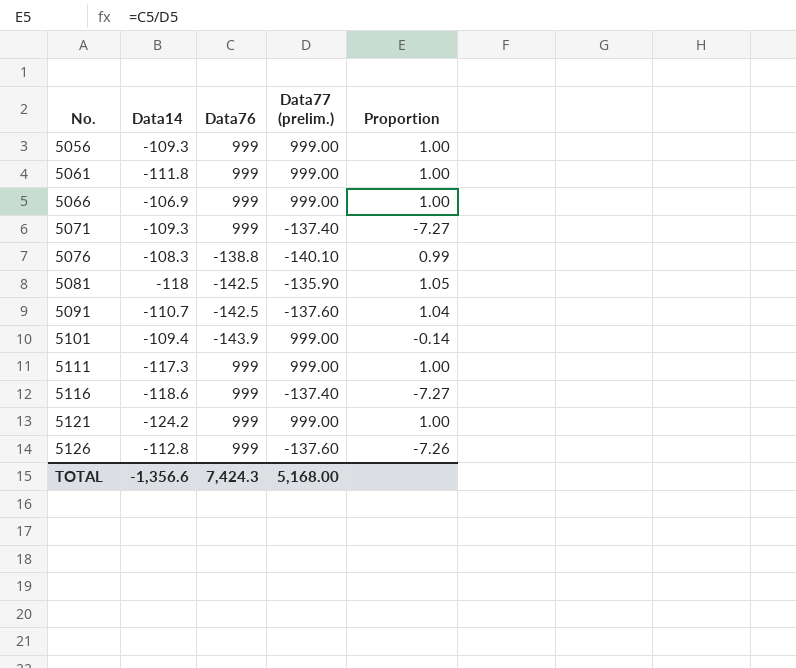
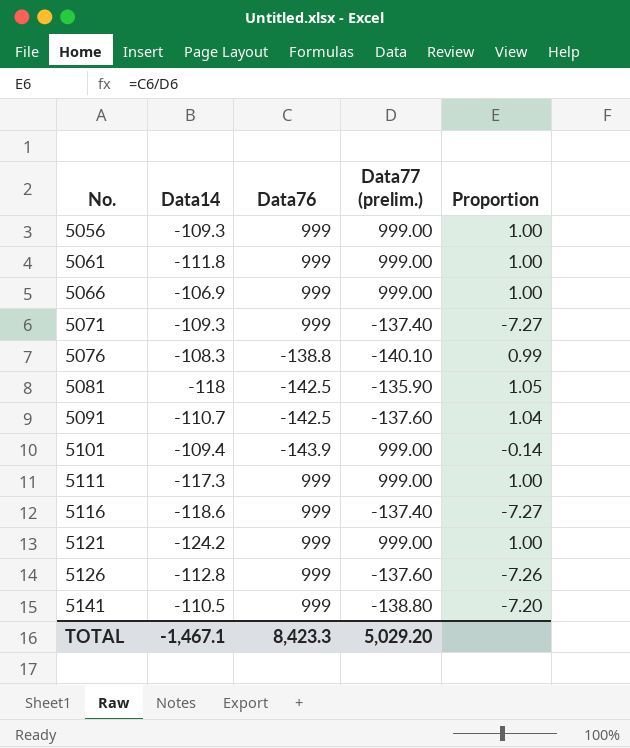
row 5141: none -> -110.5 | 999 | -138.80 | -7.20
TOTAL | Data14: -1,356.6 -> -1,467.1
TOTAL | Data76: 7,424.3 -> 8,423.3
TOTAL | Data77 (prelim.): 5,168.00 -> 5,029.20

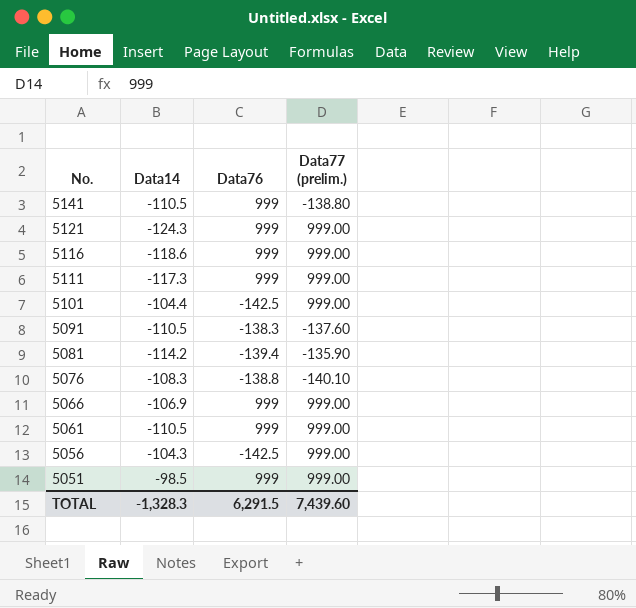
row order: No. ascending -> No. descending
column Proportion | formula: [Data76] / [Data77 (prelim.)] -> none
row 5071: -109.3 | 999 | -137.40 | -7.27 -> none
row 5126: -112.8 | 999 | -137.60 | -7.26 -> none
5121 | Data14: -124.2 -> -124.3
5116 | Data77 (prelim.): -137.40 -> 999.00
5101 | Data14: -109.4 -> -104.4
5101 | Data76: -143.9 -> -142.5
5091 | Data14: -110.7 -> -110.5
5091 | Data76: -142.5 -> -138.3
5081 | Data14: -118 -> -114.2
5081 | Data76: -142.5 -> -139.4
5061 | Data14: -111.8 -> -110.5
5056 | Data14: -109.3 -> -104.3
5056 | Data76: 999 -> -142.5
row 5051: none -> -98.5 | 999 | 999.00
TOTAL | Data14: -1,467.1 -> -1,328.3
TOTAL | Data76: 8,423.3 -> 6,291.5
TOTAL | Data77 (prelim.): 5,029.20 -> 7,439.60

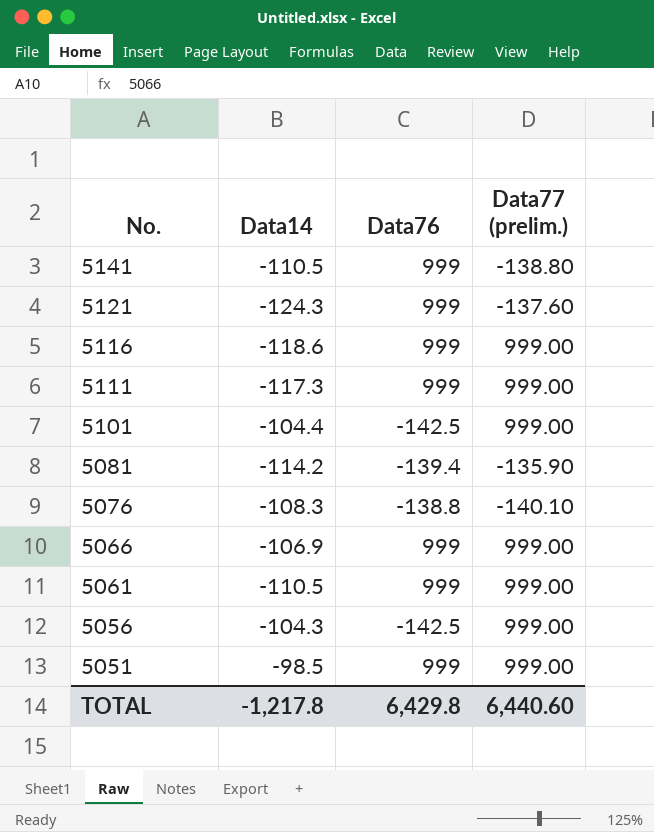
row 5091: -110.5 | -138.3 | -137.60 -> none
5121 | Data77 (prelim.): 999.00 -> -137.60
TOTAL | Data14: -1,328.3 -> -1,217.8
TOTAL | Data76: 6,291.5 -> 6,429.8
TOTAL | Data77 (prelim.): 7,439.60 -> 6,440.60

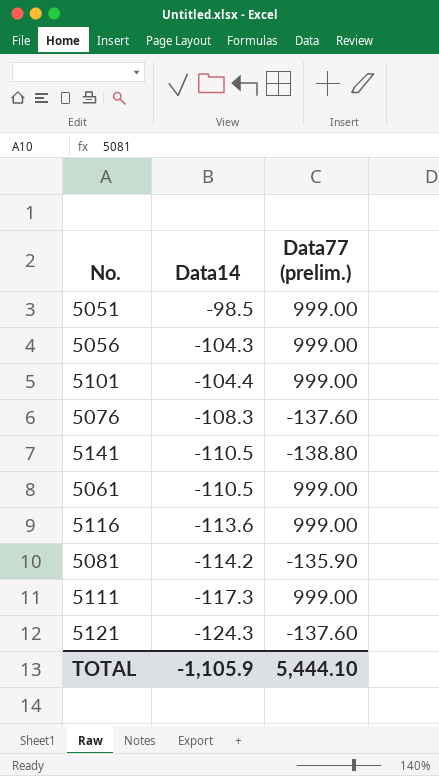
row order: No. descending -> Data14 descending
column Data76 | position: 3 -> none
row 5066: -106.9 | 999 | 999.00 -> none
5076 | Data77 (prelim.): -140.10 -> -137.60
5116 | Data14: -118.6 -> -113.6
TOTAL | Data14: -1,217.8 -> -1,105.9
TOTAL | Data77 (prelim.): 6,440.60 -> 5,444.10

